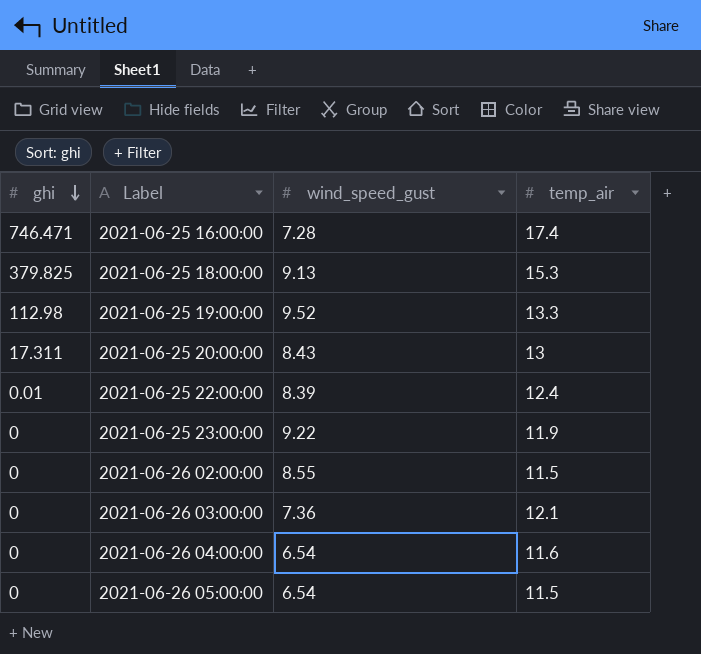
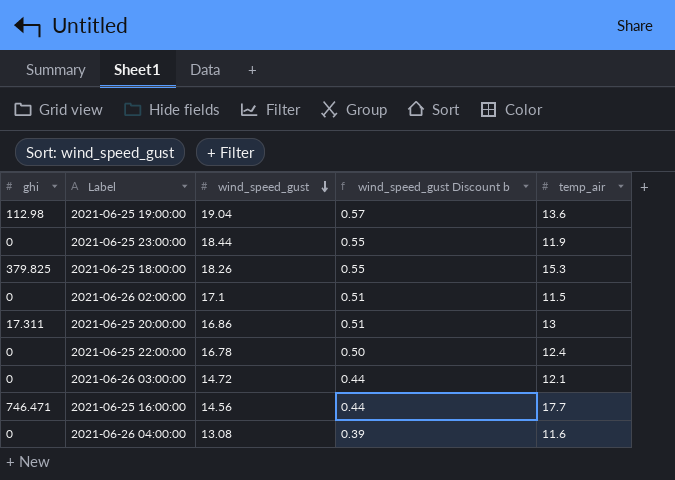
row order: ghi descending -> wind_speed_gust descending
column wind_speed_gust Discount b | formula: none -> [wind_speed_gust] * 0.03
row 2021-06-26 05:00:00: 0 | 6.54 | 11.5 -> none
2021-06-25 19:00:00 | wind_speed_gust: 9.52 -> 19.04
2021-06-25 19:00:00 | temp_air: 13.3 -> 13.6
2021-06-25 23:00:00 | wind_speed_gust: 9.22 -> 18.44
2021-06-25 18:00:00 | wind_speed_gust: 9.13 -> 18.26
2021-06-26 02:00:00 | wind_speed_gust: 8.55 -> 17.1
2021-06-25 20:00:00 | wind_speed_gust: 8.43 -> 16.86
2021-06-25 22:00:00 | ghi: 0.01 -> 0
2021-06-25 22:00:00 | wind_speed_gust: 8.39 -> 16.78
2021-06-26 03:00:00 | wind_speed_gust: 7.36 -> 14.72
2021-06-25 16:00:00 | wind_speed_gust: 7.28 -> 14.56
2021-06-25 16:00:00 | temp_air: 17.4 -> 17.7
2021-06-26 04:00:00 | wind_speed_gust: 6.54 -> 13.08

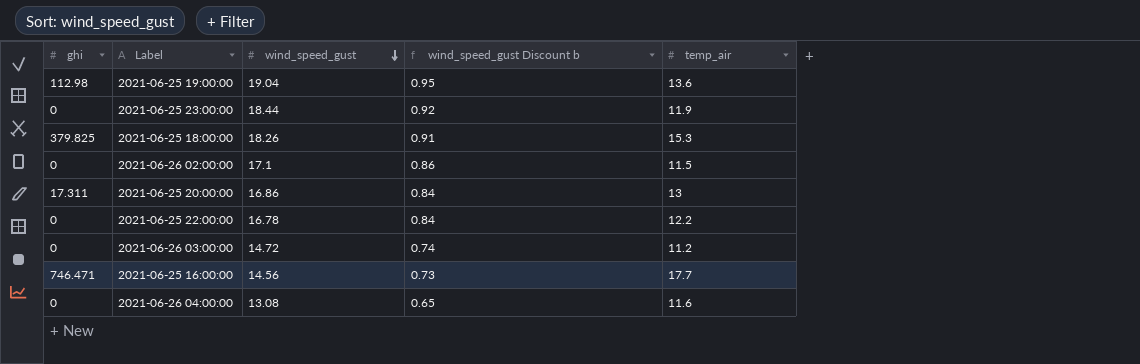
column wind_speed_gust Discount b | formula: [wind_speed_gust] * 0.03 -> [wind_speed_gust] * 0.05
2021-06-25 22:00:00 | temp_air: 12.4 -> 12.2
2021-06-26 03:00:00 | temp_air: 12.1 -> 11.2

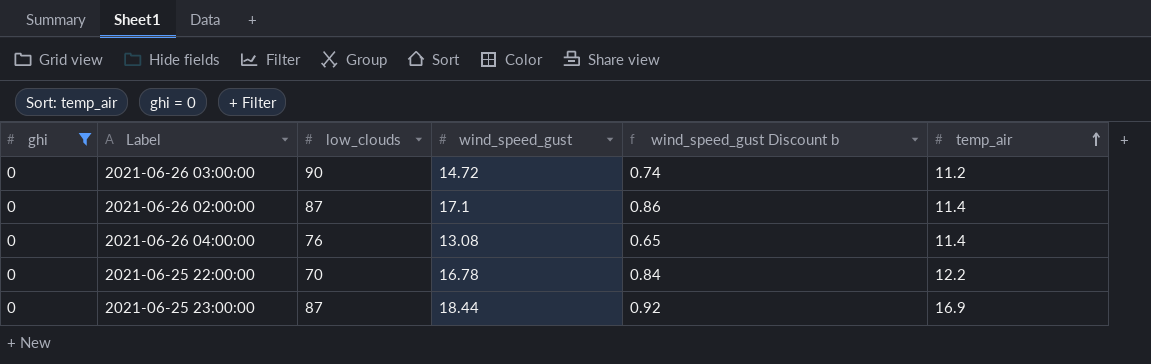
filter: none -> ghi = 0
row order: wind_speed_gust descending -> temp_air ascending
column low_clouds | position: none -> 3
2021-06-26 02:00:00 | temp_air: 11.5 -> 11.4
2021-06-26 04:00:00 | temp_air: 11.6 -> 11.4
2021-06-25 23:00:00 | temp_air: 11.9 -> 16.9

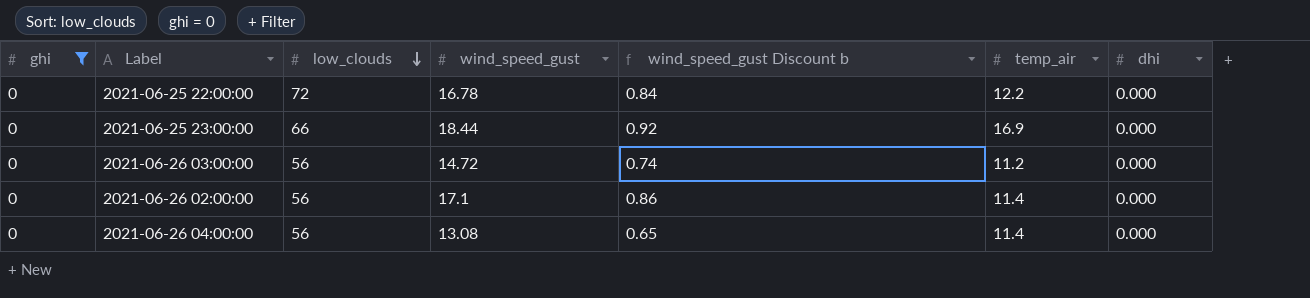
row order: temp_air ascending -> low_clouds descending
column dhi | position: none -> 7
2021-06-25 22:00:00 | low_clouds: 70 -> 72
2021-06-25 23:00:00 | low_clouds: 87 -> 66
2021-06-26 03:00:00 | low_clouds: 90 -> 56
2021-06-26 02:00:00 | low_clouds: 87 -> 56
2021-06-26 04:00:00 | low_clouds: 76 -> 56

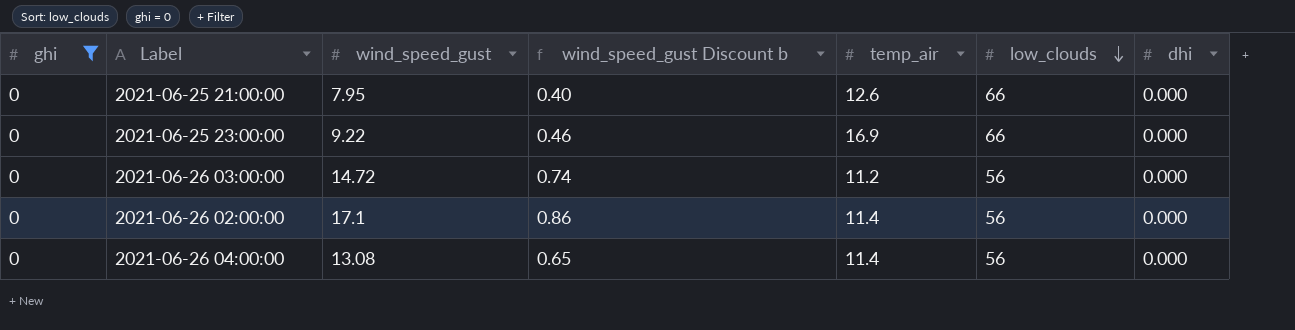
column low_clouds | position: 3 -> 6
row 2021-06-25 22:00:00: 0 | 72 | 16.78 | 0.84 | 12.2 | 0.000 -> none
row 2021-06-25 21:00:00: none -> 0 | 7.95 | 0.40 | 12.6 | 66 | 0.000
2021-06-25 23:00:00 | wind_speed_gust: 18.44 -> 9.22
2021-06-25 23:00:00 | wind_speed_gust Discount b: 0.92 -> 0.46

